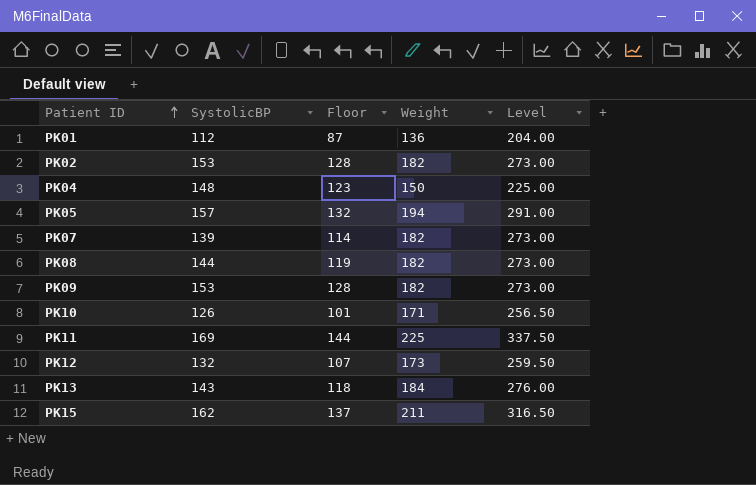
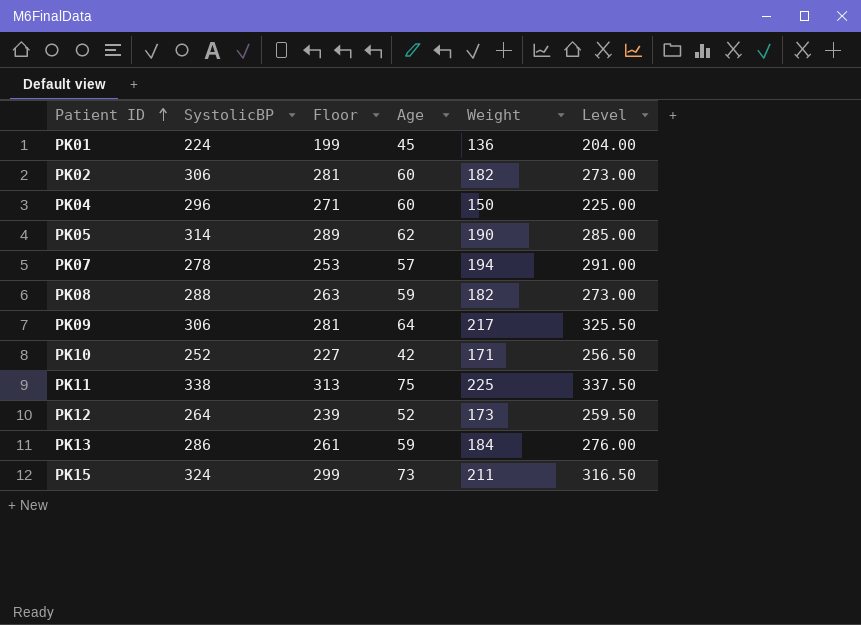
column Age | position: none -> 4
PK01 | SystolicBP: 112 -> 224
PK01 | Floor: 87 -> 199
PK02 | SystolicBP: 153 -> 306
PK02 | Floor: 128 -> 281
PK04 | SystolicBP: 148 -> 296
PK04 | Floor: 123 -> 271
PK05 | SystolicBP: 157 -> 314
PK05 | Floor: 132 -> 289
PK05 | Weight: 194 -> 190
PK05 | Level: 291.00 -> 285.00
PK07 | SystolicBP: 139 -> 278
PK07 | Floor: 114 -> 253
PK07 | Weight: 182 -> 194
PK07 | Level: 273.00 -> 291.00
PK08 | SystolicBP: 144 -> 288
PK08 | Floor: 119 -> 263
PK09 | SystolicBP: 153 -> 306
PK09 | Floor: 128 -> 281
PK09 | Weight: 182 -> 217
PK09 | Level: 273.00 -> 325.50
PK10 | SystolicBP: 126 -> 252
PK10 | Floor: 101 -> 227
PK11 | SystolicBP: 169 -> 338
PK11 | Floor: 144 -> 313
PK12 | SystolicBP: 132 -> 264
PK12 | Floor: 107 -> 239
PK13 | SystolicBP: 143 -> 286
PK13 | Floor: 118 -> 261
PK15 | SystolicBP: 162 -> 324
PK15 | Floor: 137 -> 299

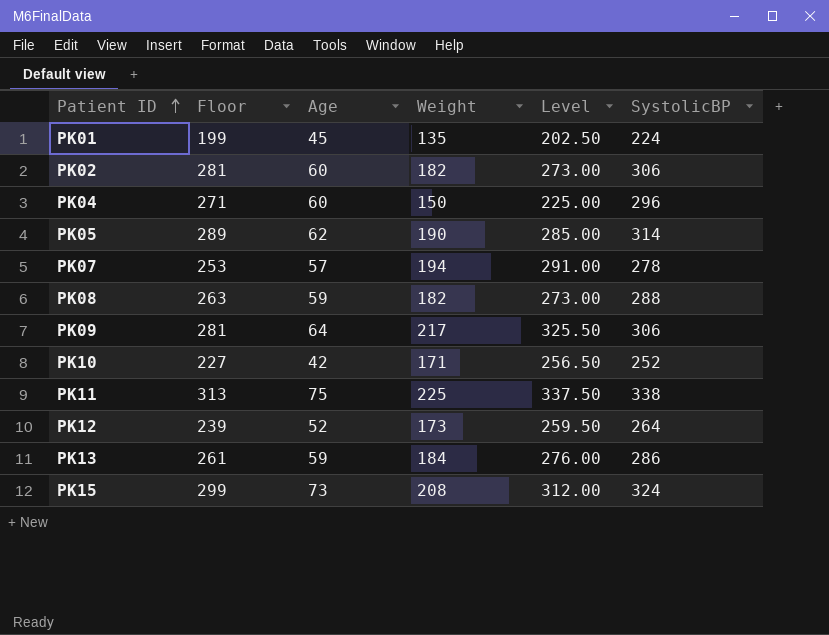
column SystolicBP | position: 2 -> 6
PK01 | Weight: 136 -> 135
PK01 | Level: 204.00 -> 202.50
PK15 | Weight: 211 -> 208
PK15 | Level: 316.50 -> 312.00

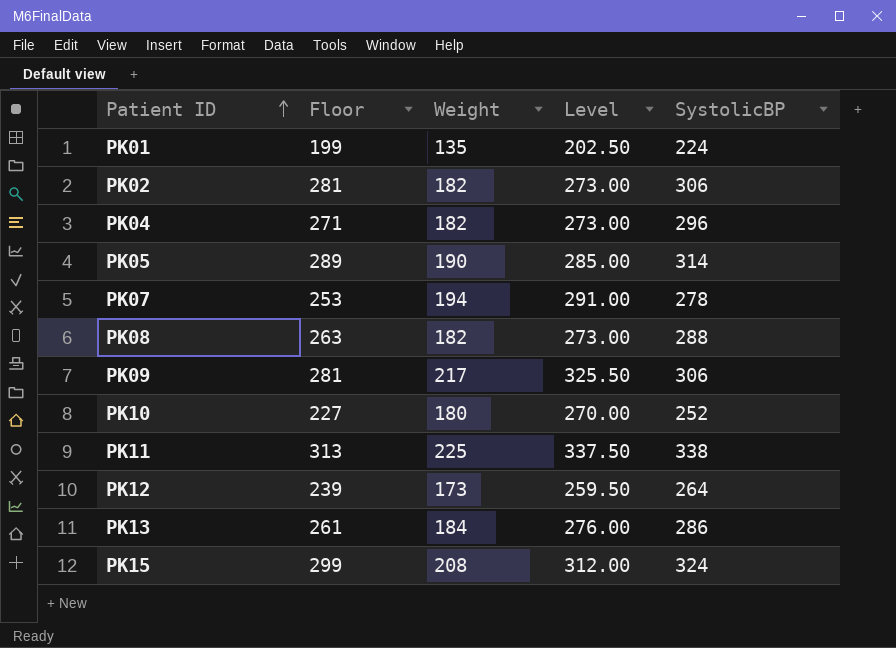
column Age | position: 3 -> none
PK04 | Weight: 150 -> 182
PK04 | Level: 225.00 -> 273.00
PK10 | Weight: 171 -> 180
PK10 | Level: 256.50 -> 270.00

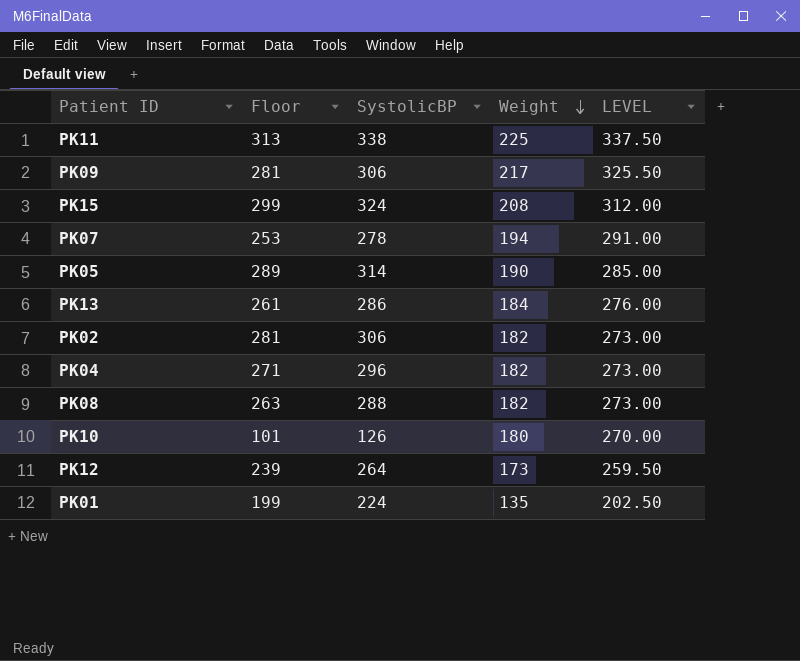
row order: Patient ID ascending -> Weight descending
column SystolicBP | position: 5 -> 3
column name: Level -> LEVEL
PK10 | Floor: 227 -> 101
PK10 | SystolicBP: 252 -> 126

